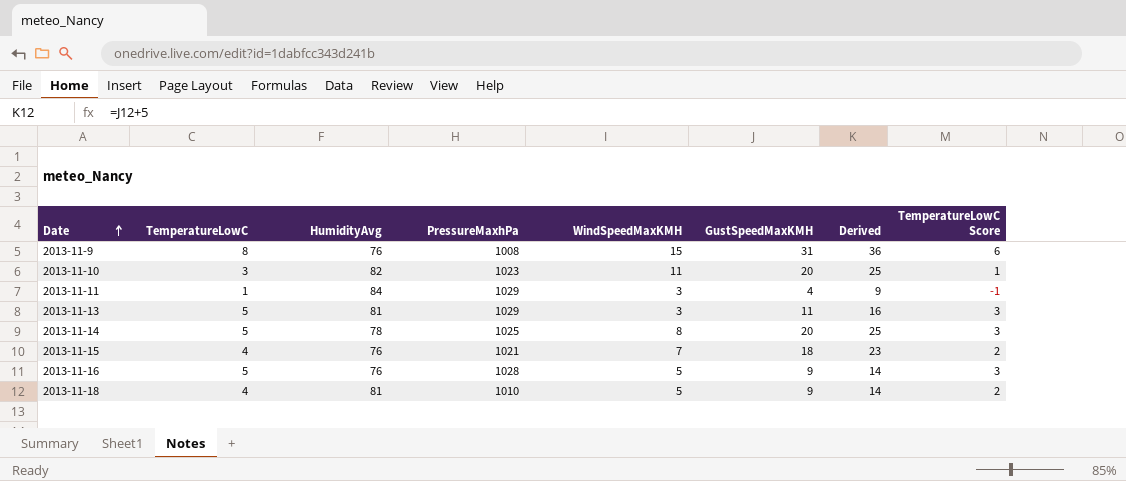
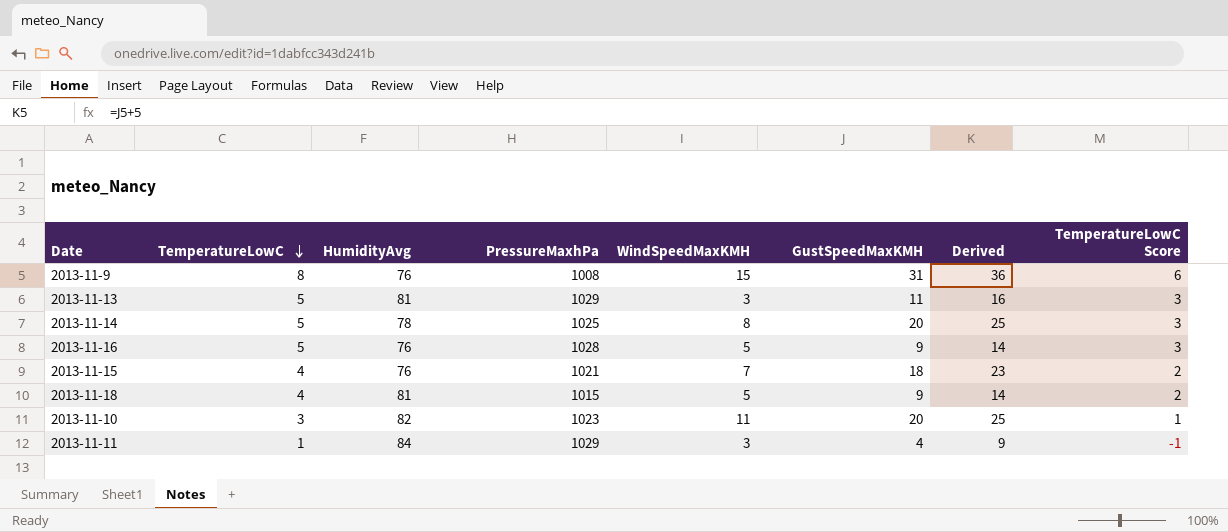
row order: Date ascending -> TemperatureLowC descending
2013-11-18 | PressureMaxhPa: 1010 -> 1015

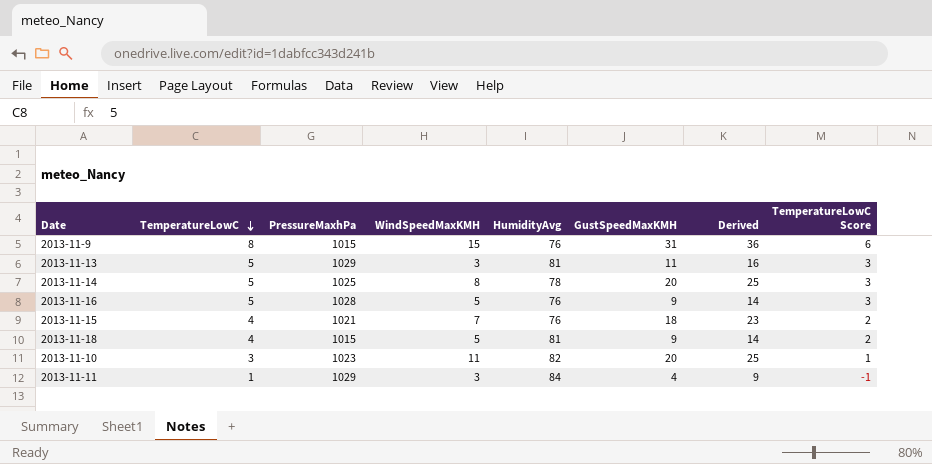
column HumidityAvg | position: 3 -> 5
2013-11-9 | PressureMaxhPa: 1008 -> 1015

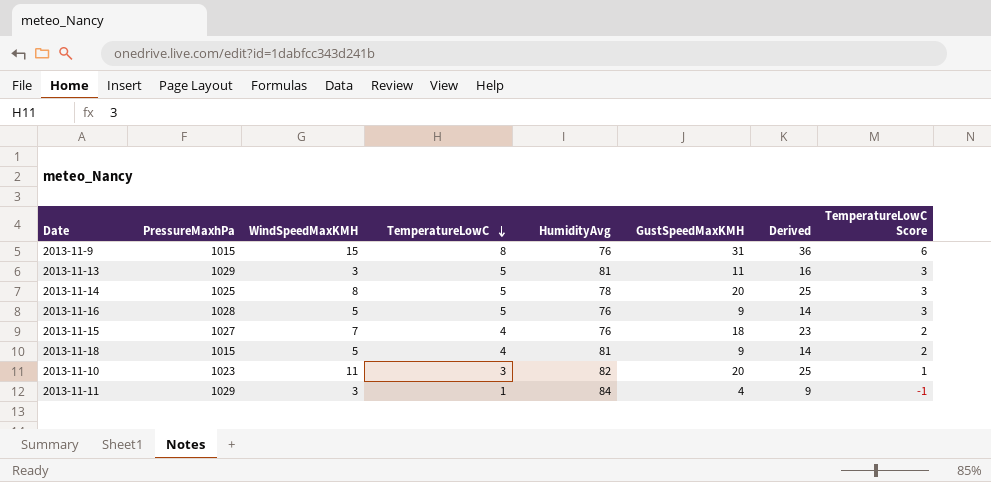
column TemperatureLowC | position: 2 -> 4
2013-11-15 | PressureMaxhPa: 1021 -> 1027

